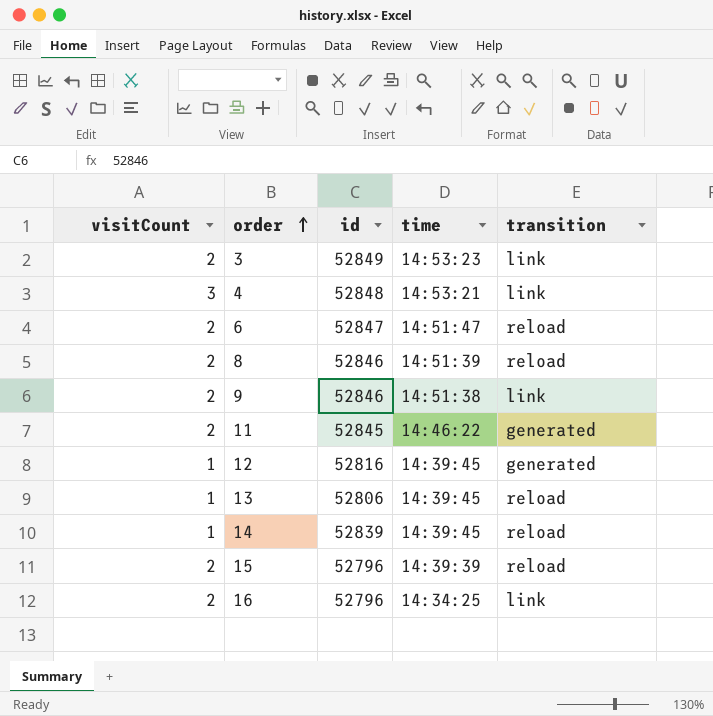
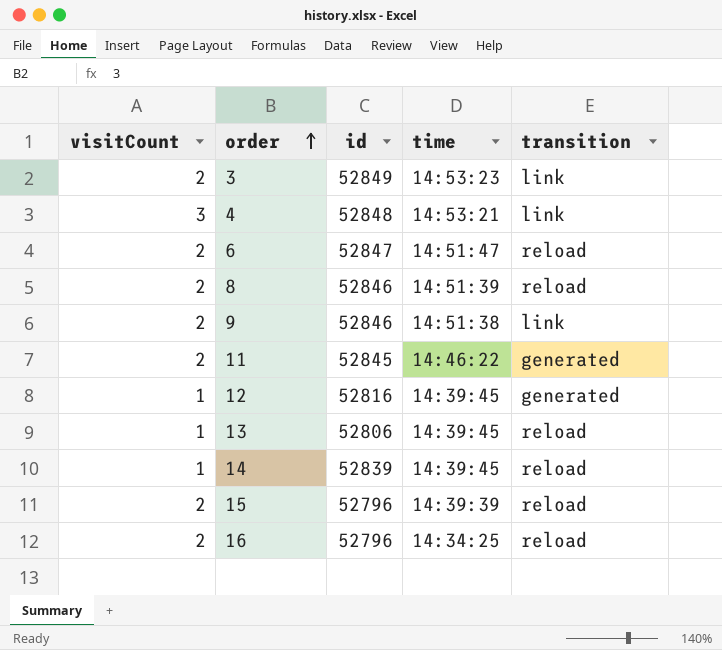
16 | transition: link -> reload

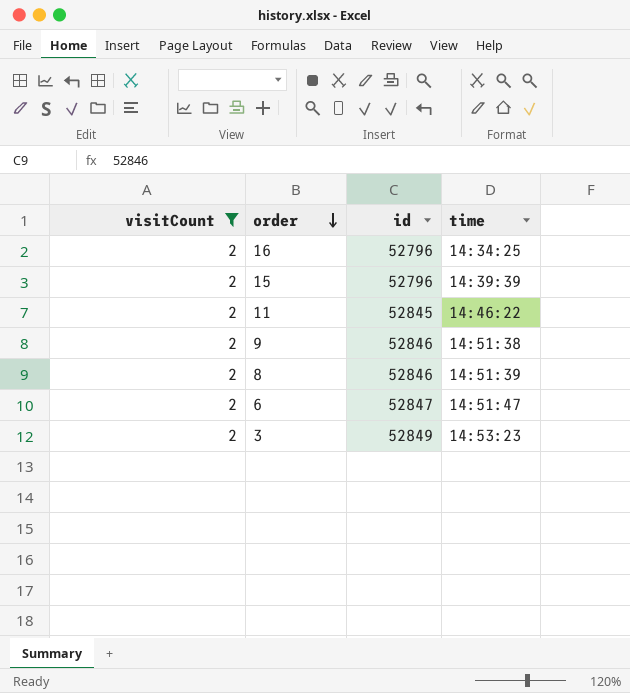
filter: none -> visitCount = 2
row order: order ascending -> order descending
column transition | position: 5 -> none

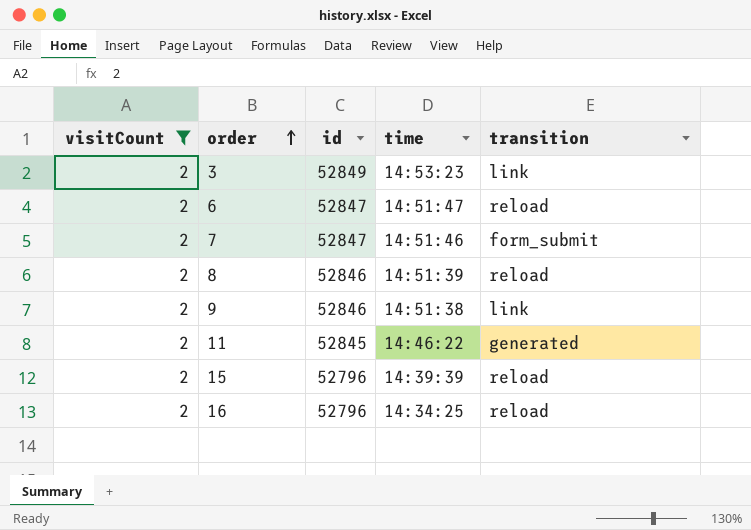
row order: order descending -> order ascending
column transition | position: none -> 5
row 7: none -> 2 | 52847 | 14:51:46 | form_submit

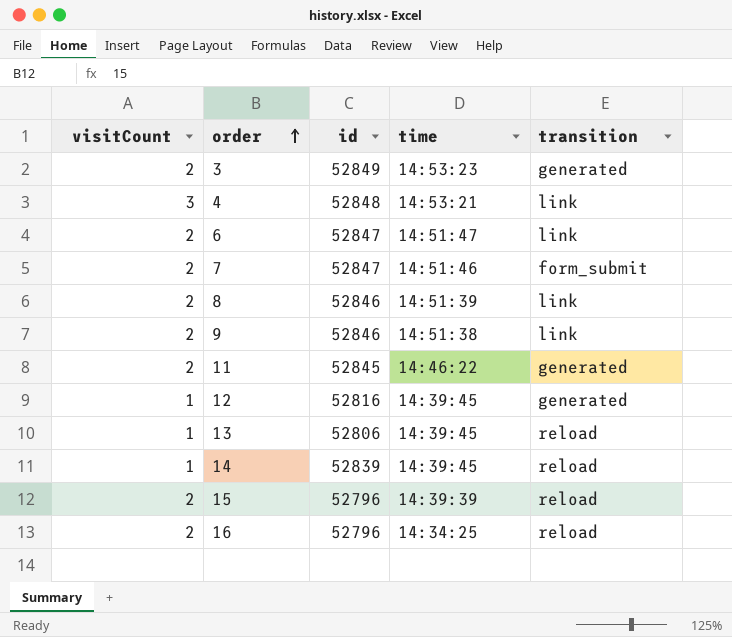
filter: visitCount = 2 -> none
3 | transition: link -> generated
6 | transition: reload -> link
8 | transition: reload -> link

